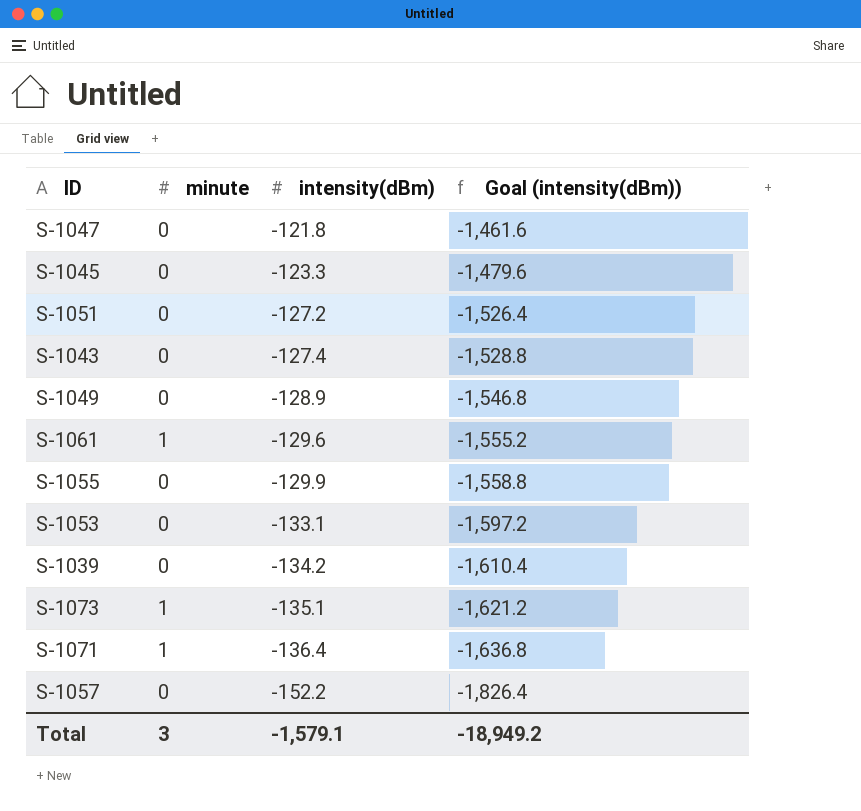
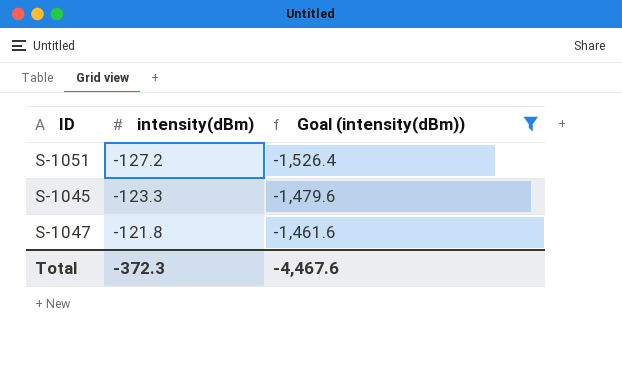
filter: none -> Goal (intensity(dBm)) >= -1,526.4
row order: intensity(dBm) descending -> intensity(dBm) ascending
column minute | position: 2 -> none
Total | intensity(dBm): -1,579.1 -> -372.3
Total | Goal (intensity(dBm)): -18,949.2 -> -4,467.6

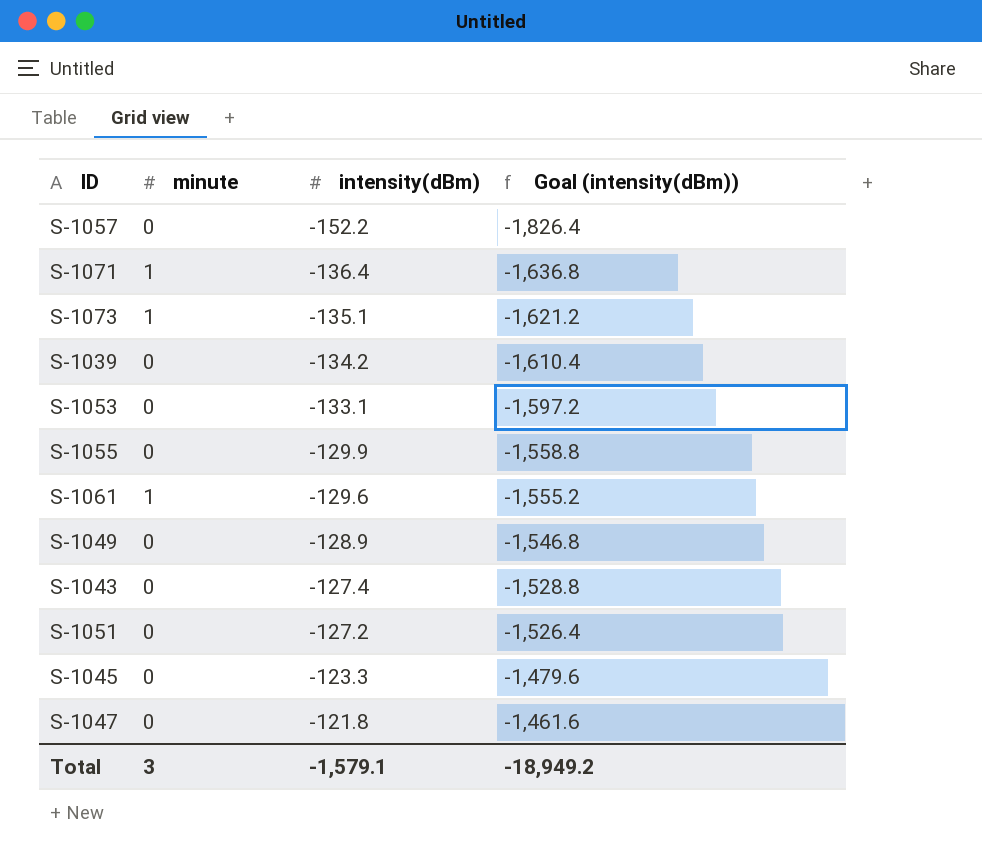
filter: Goal (intensity(dBm)) >= -1,526.4 -> none
column minute | position: none -> 2
Total | intensity(dBm): -372.3 -> -1,579.1
Total | Goal (intensity(dBm)): -4,467.6 -> -18,949.2

